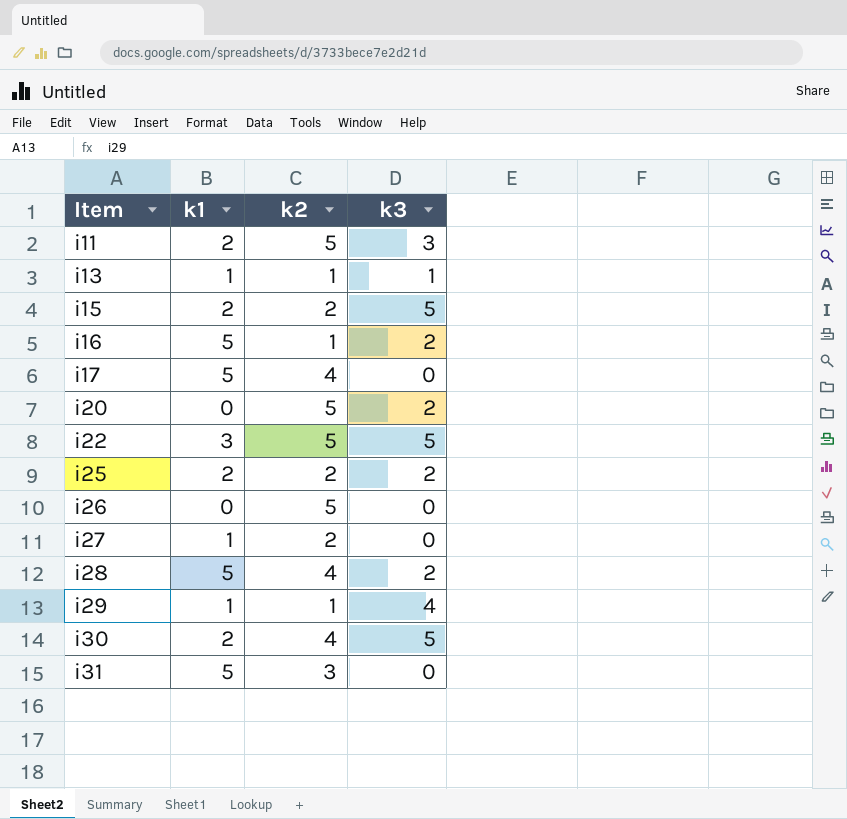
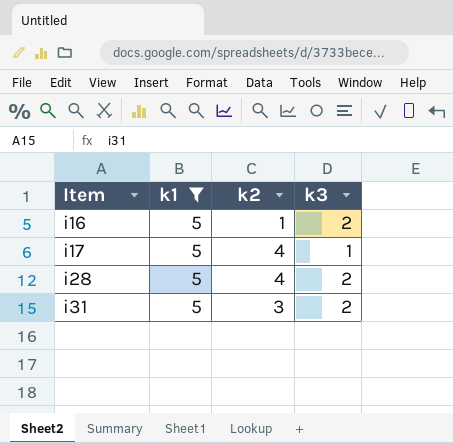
filter: none -> k1 = 5
i17 | k3: 0 -> 1
i31 | k3: 0 -> 2

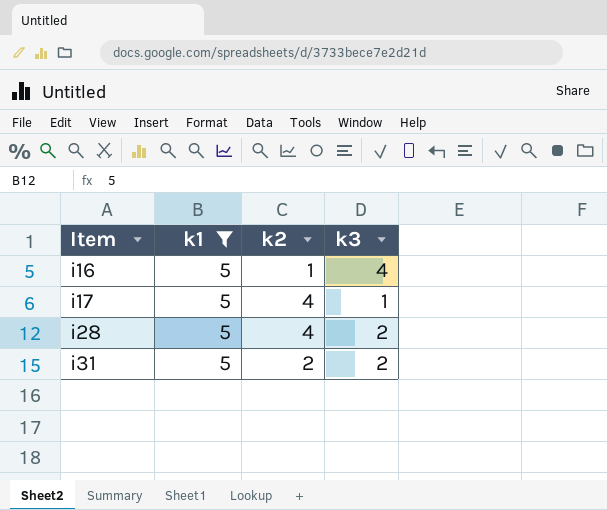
i16 | k3: 2 -> 4
i31 | k2: 3 -> 2

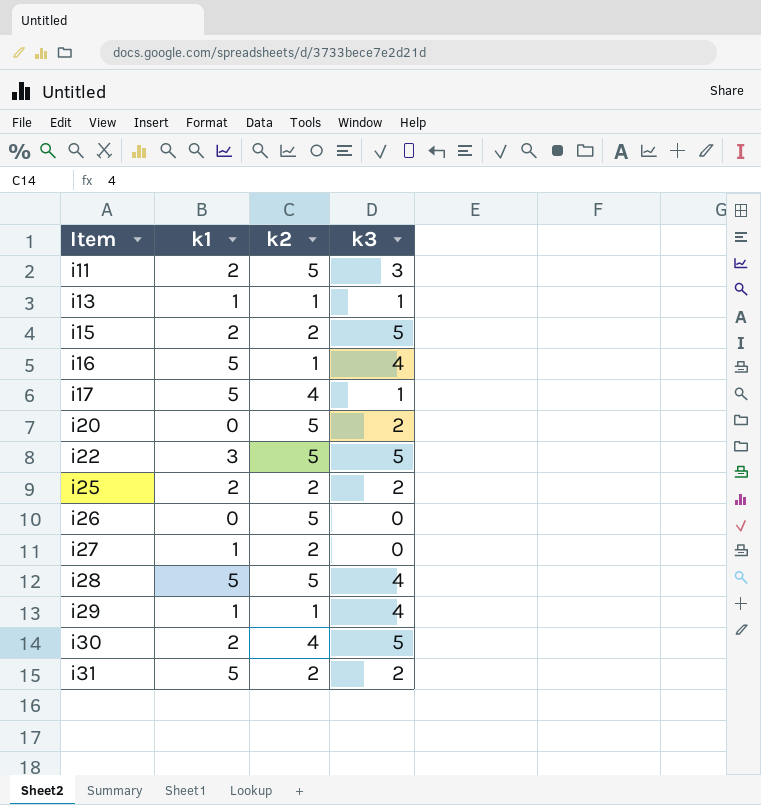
filter: k1 = 5 -> none
i28 | k2: 4 -> 5
i28 | k3: 2 -> 4

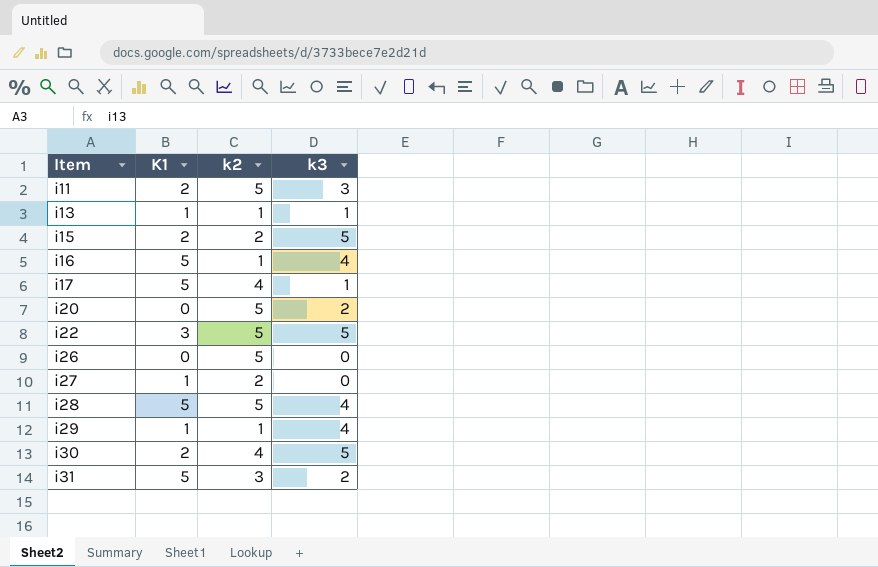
column name: k1 -> K1
row i25: 2 | 2 | 2 -> none
i31 | k2: 2 -> 3

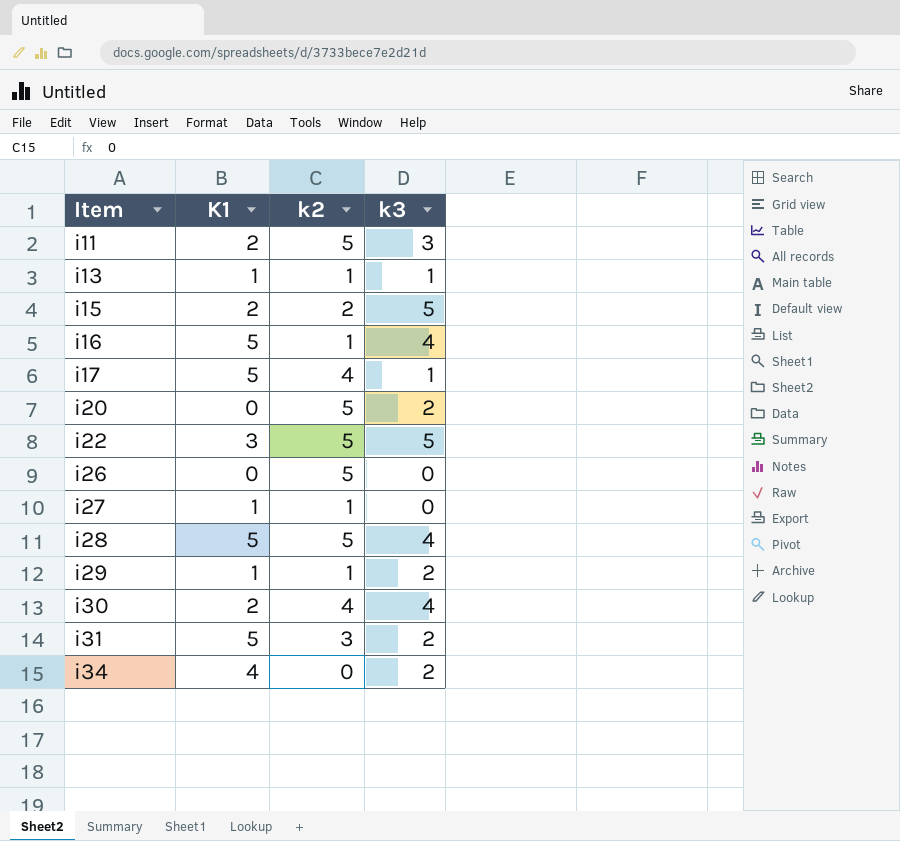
i27 | k2: 2 -> 1
i29 | k3: 4 -> 2
i30 | k3: 5 -> 4
row i34: none -> 4 | 0 | 2

